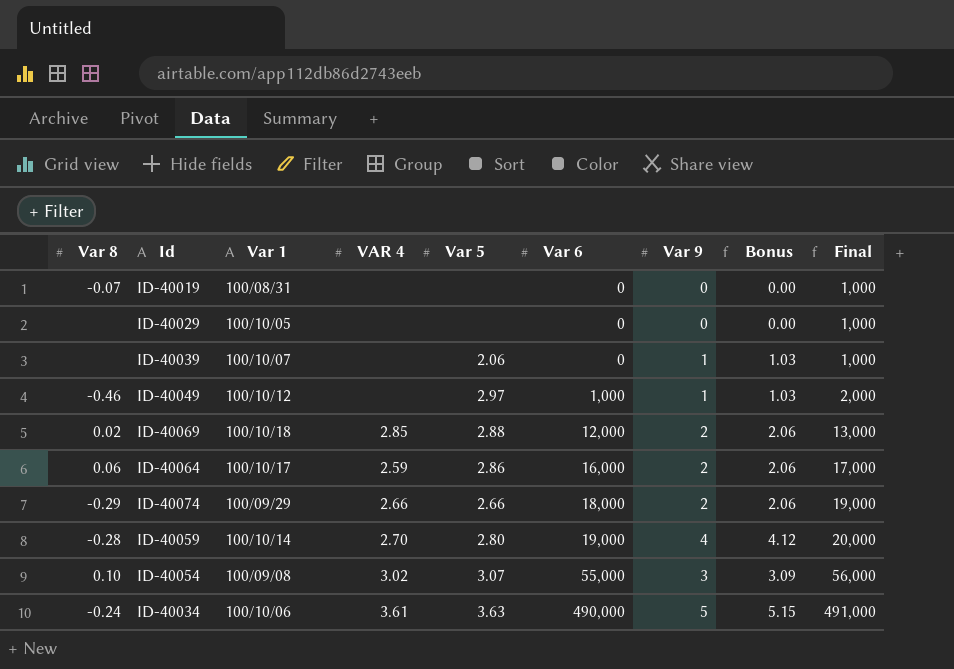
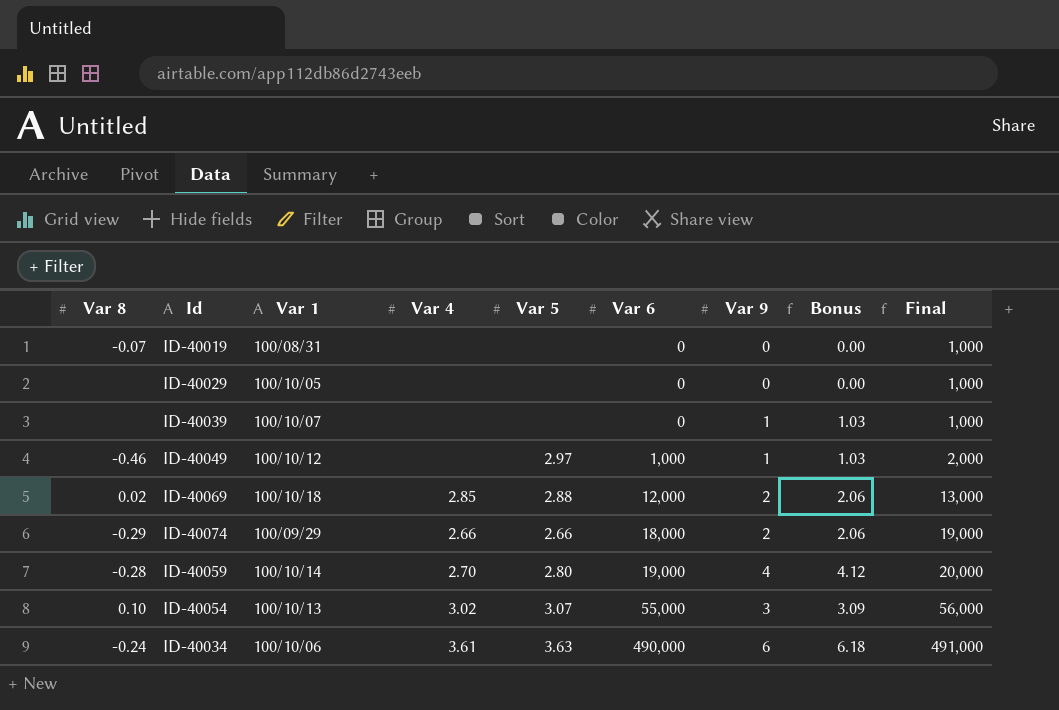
column name: VAR 4 -> Var 4
row ID-40064: 0.06 | 100/10/17 | 2.59 | 2.86 | 16,000 | 2 | 2.06 | 17,000 -> none
ID-40039 | Var 5: 2.06 -> none
ID-40054 | Var 1: 100/09/08 -> 100/10/13
ID-40034 | Var 9: 5 -> 6
ID-40034 | Bonus: 5.15 -> 6.18

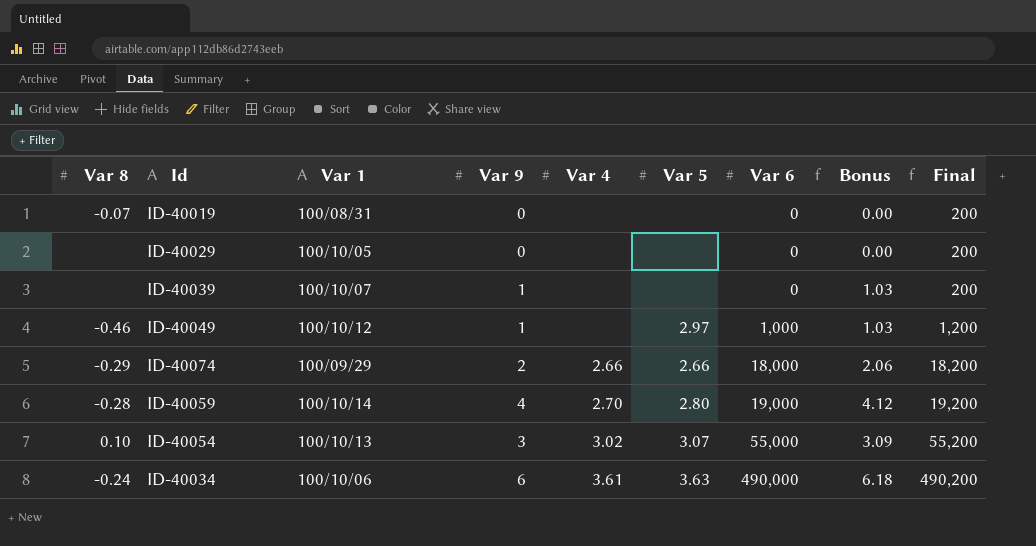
column Var 9 | position: 7 -> 4
column Final | formula: [Var 6] + 1000 -> [Var 6] + 200
row ID-40069: 0.02 | 100/10/18 | 2.85 | 2.88 | 12,000 | 2 | 2.06 | 13,000 -> none

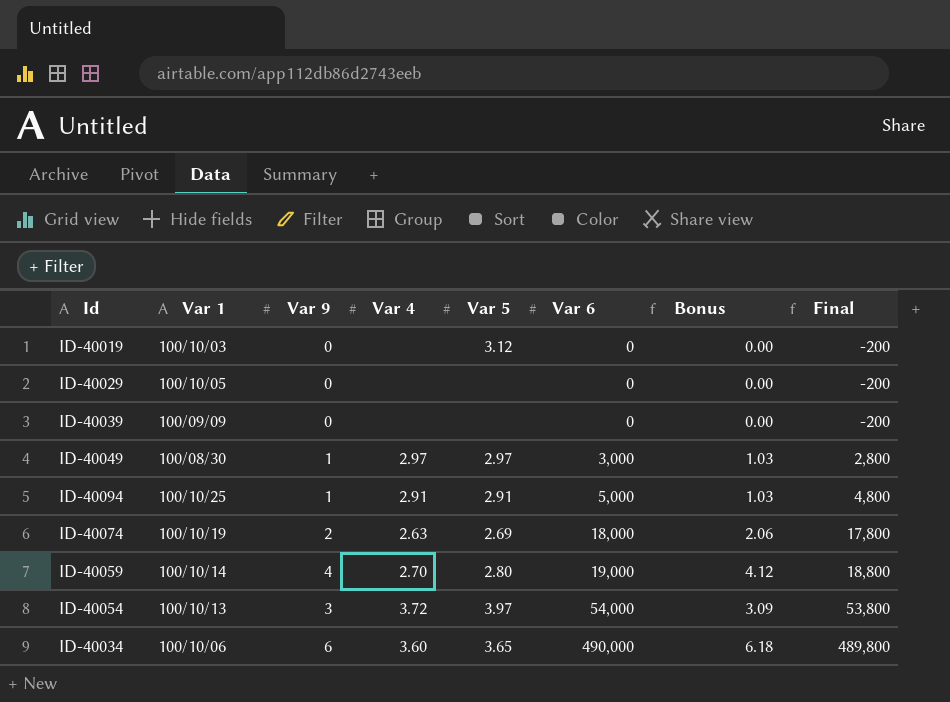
column Var 8 | position: 1 -> none
column Final | formula: [Var 6] + 200 -> [Var 6] - 200
ID-40019 | Var 1: 100/08/31 -> 100/10/03
ID-40019 | Var 5: none -> 3.12
ID-40039 | Var 1: 100/10/07 -> 100/09/09
ID-40039 | Var 9: 1 -> 0
ID-40039 | Bonus: 1.03 -> 0.00
ID-40049 | Var 1: 100/10/12 -> 100/08/30
ID-40049 | Var 4: none -> 2.97
ID-40049 | Var 6: 1,000 -> 3,000
row ID-40094: none -> 100/10/25 | 1 | 2.91 | 2.91 | 5,000 | 1.03 | 4,800
ID-40074 | Var 1: 100/09/29 -> 100/10/19
ID-40074 | Var 4: 2.66 -> 2.63
ID-40074 | Var 5: 2.66 -> 2.69
ID-40054 | Var 4: 3.02 -> 3.72
ID-40054 | Var 5: 3.07 -> 3.97
ID-40054 | Var 6: 55,000 -> 54,000
ID-40034 | Var 4: 3.61 -> 3.60
ID-40034 | Var 5: 3.63 -> 3.65

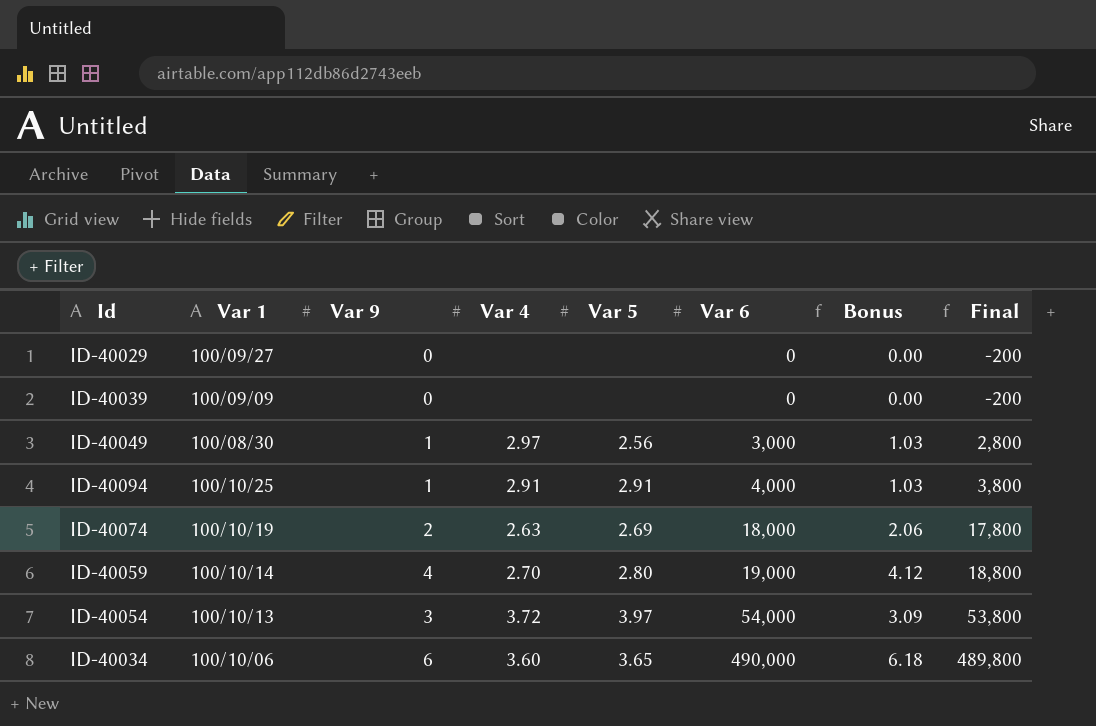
row ID-40019: 100/10/03 | 0 | none | 3.12 | 0 | 0.00 | -200 -> none
ID-40029 | Var 1: 100/10/05 -> 100/09/27
ID-40049 | Var 5: 2.97 -> 2.56
ID-40094 | Var 6: 5,000 -> 4,000
ID-40094 | Final: 4,800 -> 3,800

